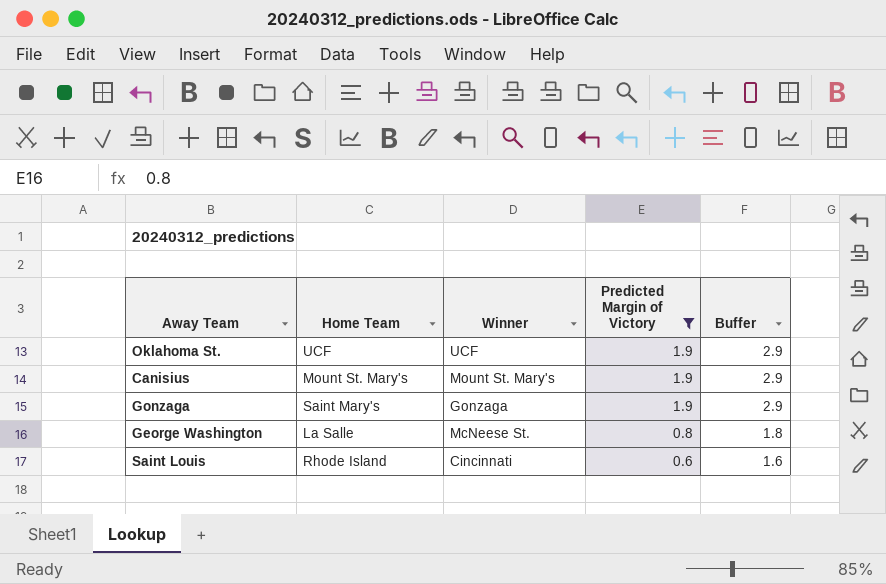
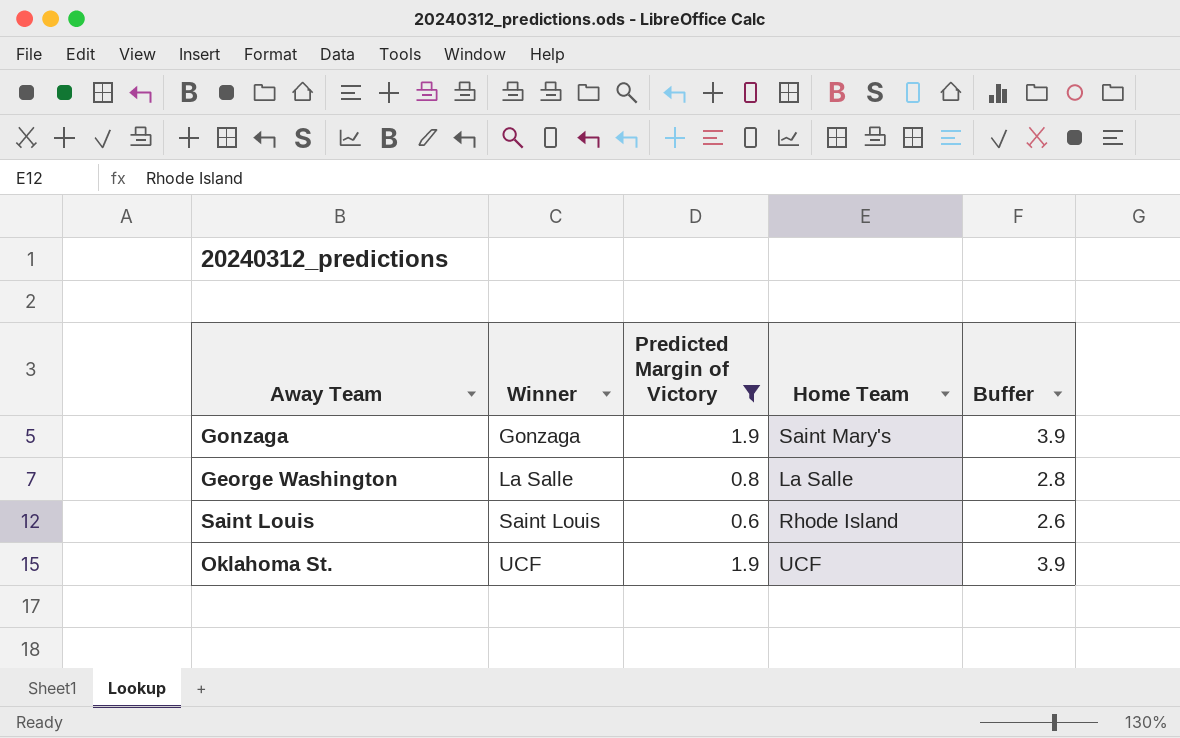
row order: Predicted Margin of Victory descending -> Winner ascending
column Home Team | position: 2 -> 4
column Buffer | formula: [Predicted Margin of Victory] + 1 -> [Predicted Margin of Victory] + 2
row Canisius: Mount St. Mary's | Mount St. Mary's | 1.9 | 2.9 -> none
George Washington | Winner: McNeese St. -> La Salle
Saint Louis | Winner: Cincinnati -> Saint Louis

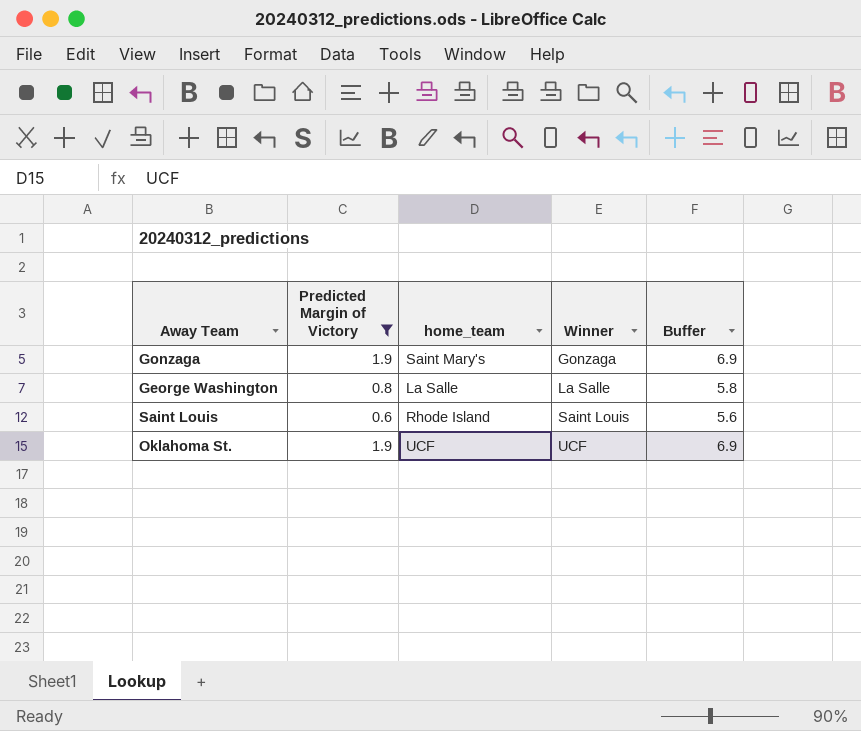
column name: Home Team -> home_team
column Winner | position: 2 -> 4
column Buffer | formula: [Predicted Margin of Victory] + 2 -> [Predicted Margin of Victory] + 5

